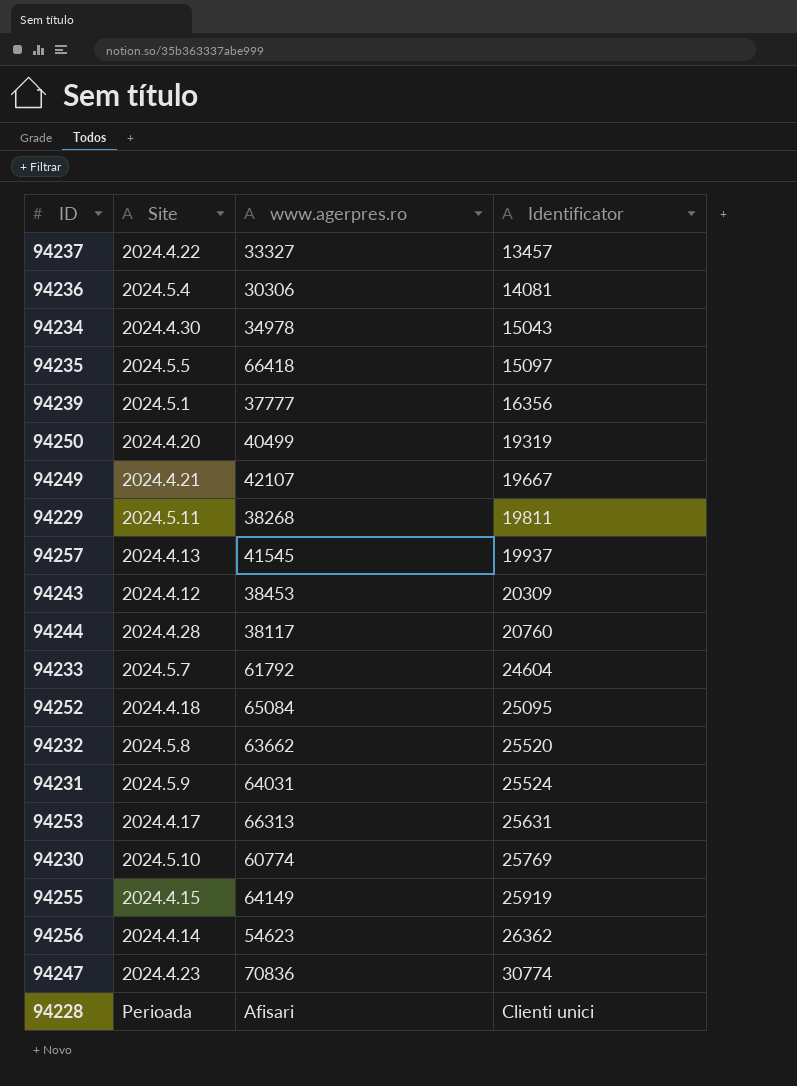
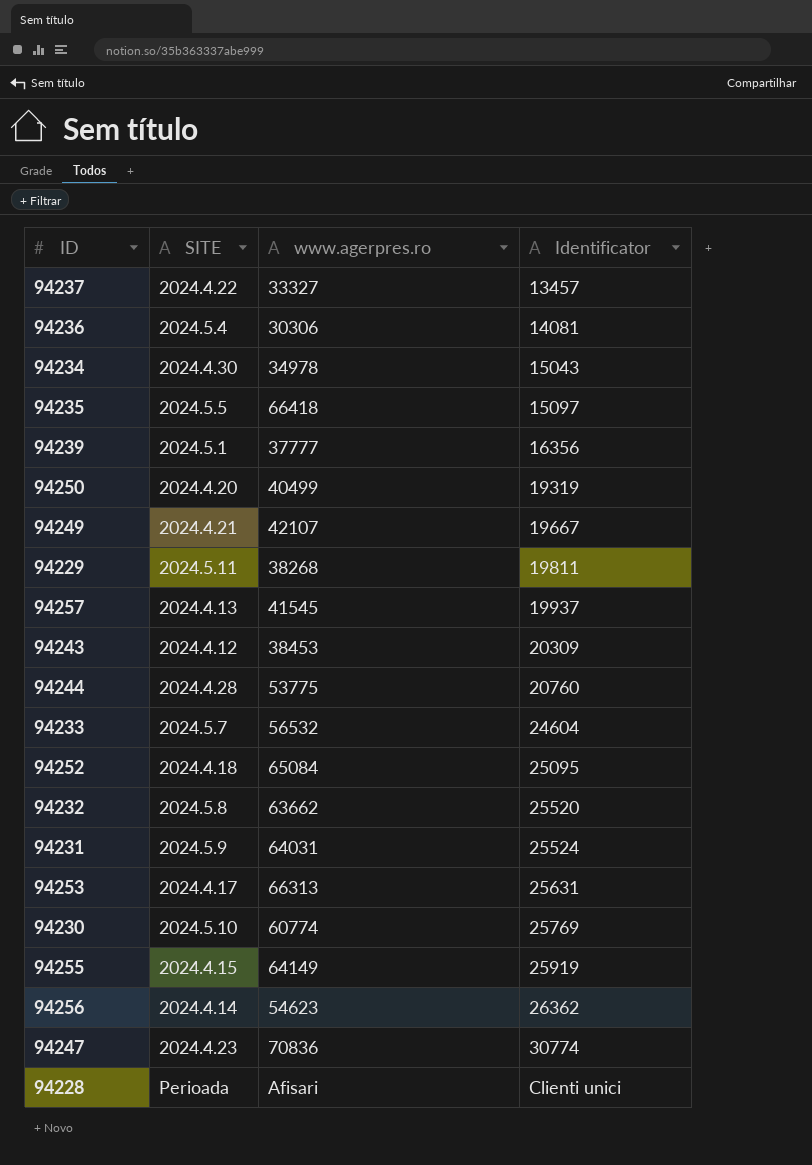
column name: Site -> SITE
94244 | www.agerpres.ro: 38117 -> 53775
94233 | www.agerpres.ro: 61792 -> 56532

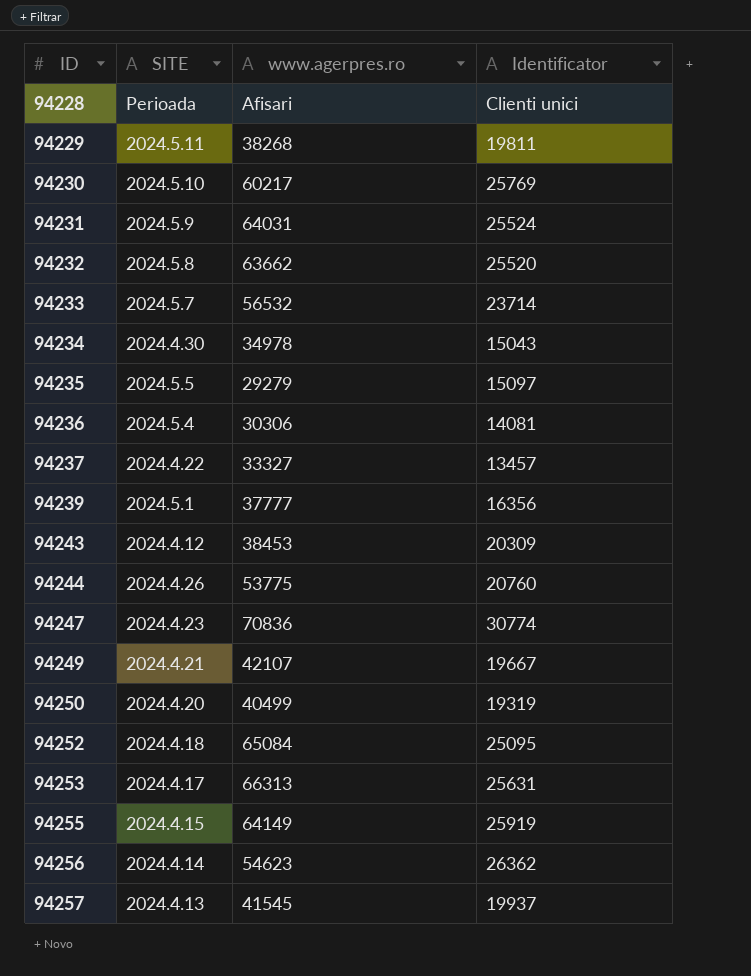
row order: Identificator ascending -> ID ascending
94230 | www.agerpres.ro: 60774 -> 60217
94233 | Identificator: 24604 -> 23714
94235 | www.agerpres.ro: 66418 -> 29279
94244 | SITE: 2024.4.28 -> 2024.4.26

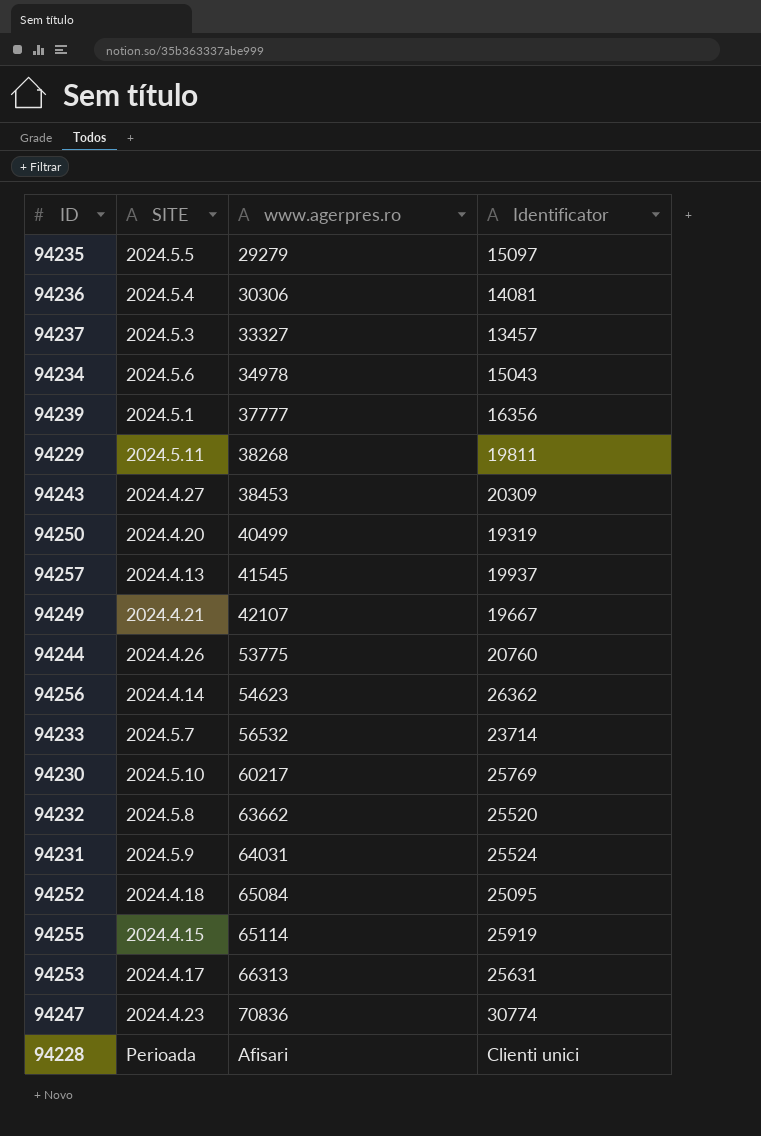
row order: ID ascending -> www.agerpres.ro ascending
94237 | SITE: 2024.4.22 -> 2024.5.3
94234 | SITE: 2024.4.30 -> 2024.5.6
94243 | SITE: 2024.4.12 -> 2024.4.27
94255 | www.agerpres.ro: 64149 -> 65114

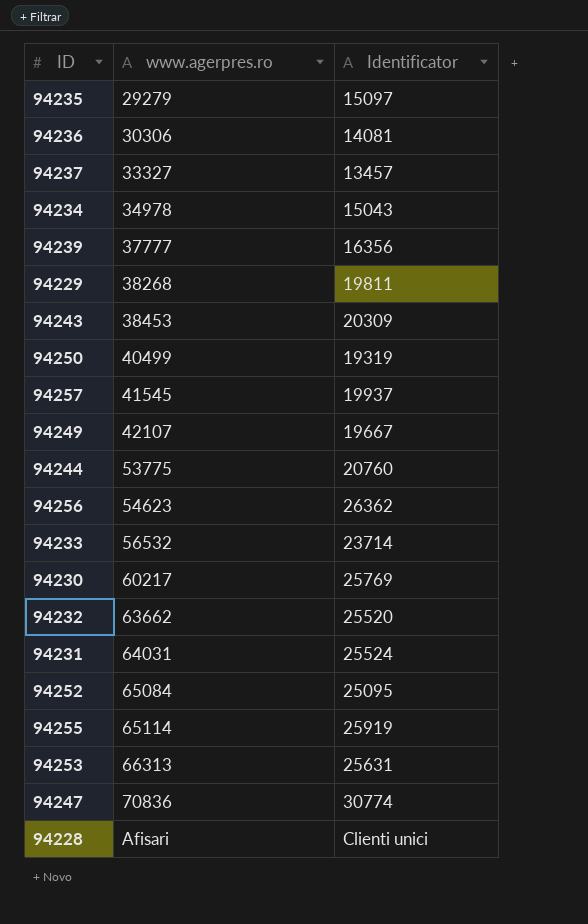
column SITE | position: 2 -> none

